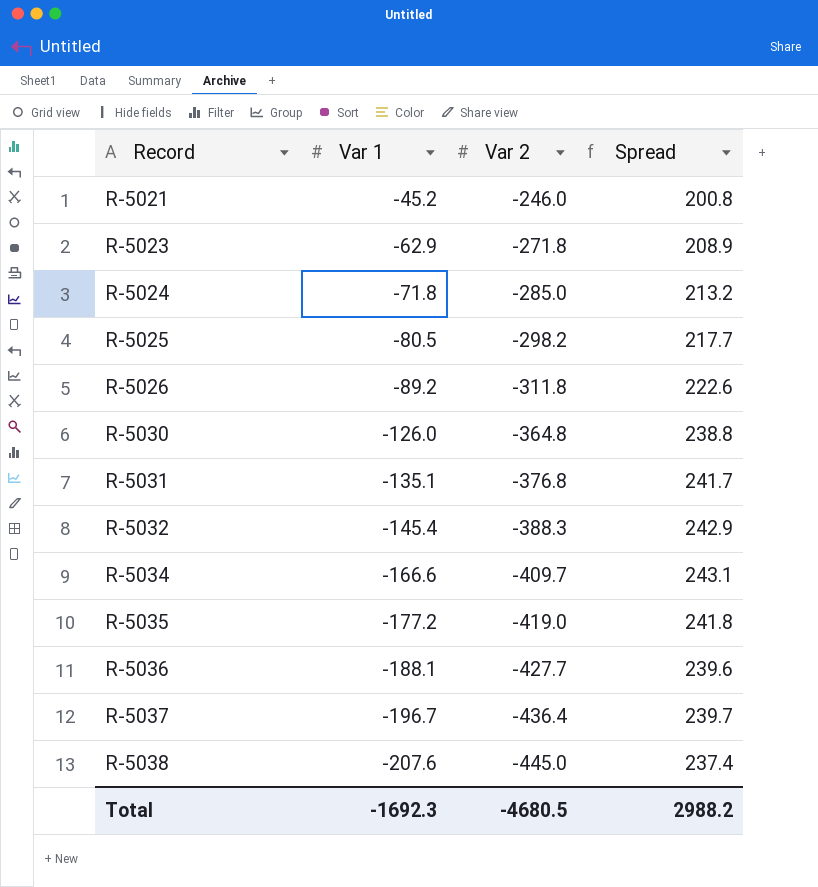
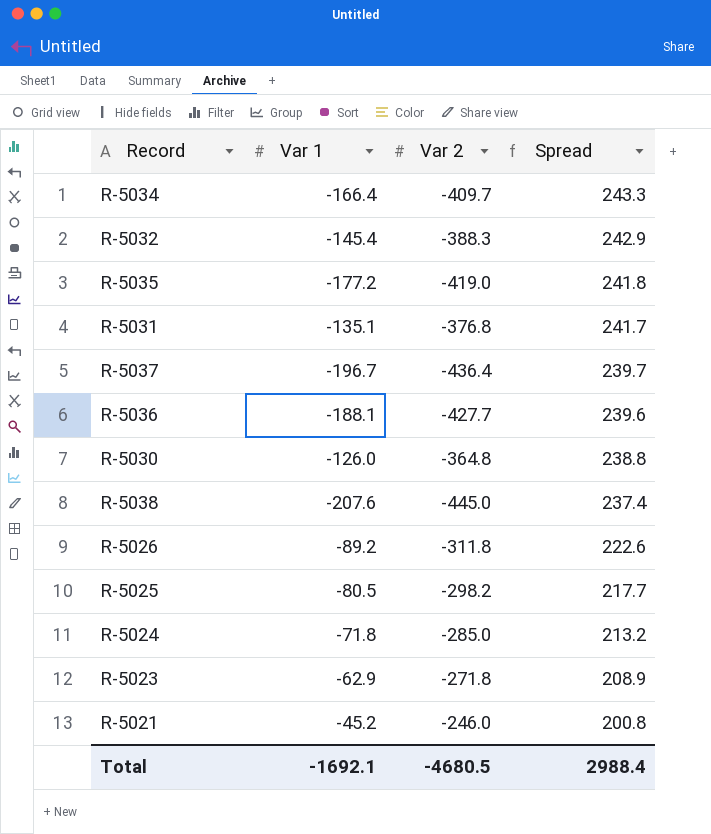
row order: Record ascending -> Spread descending
R-5034 | Var 1: -166.6 -> -166.4
R-5034 | Spread: 243.1 -> 243.3
Total | Var 1: -1692.3 -> -1692.1
Total | Spread: 2988.2 -> 2988.4

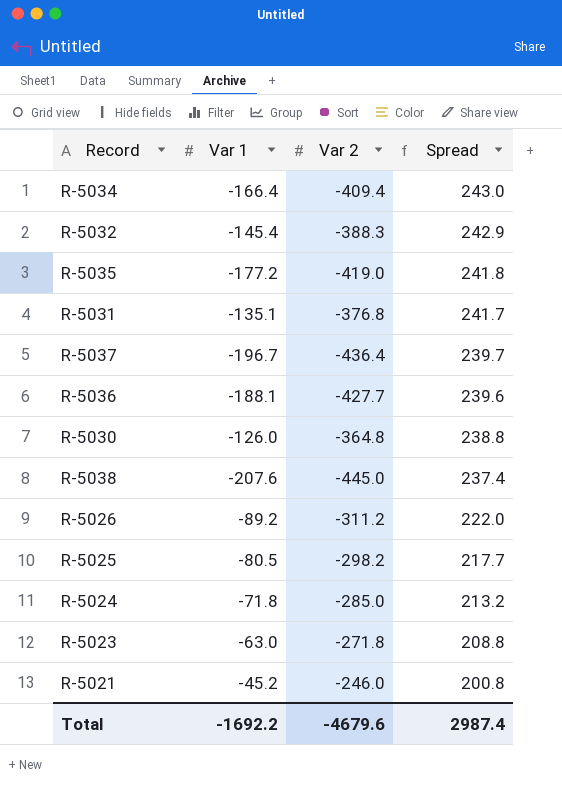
R-5034 | Var 2: -409.7 -> -409.4
R-5034 | Spread: 243.3 -> 243.0
R-5026 | Var 2: -311.8 -> -311.2
R-5026 | Spread: 222.6 -> 222.0
R-5023 | Var 1: -62.9 -> -63.0
R-5023 | Spread: 208.9 -> 208.8
Total | Var 1: -1692.1 -> -1692.2
Total | Var 2: -4680.5 -> -4679.6
Total | Spread: 2988.4 -> 2987.4

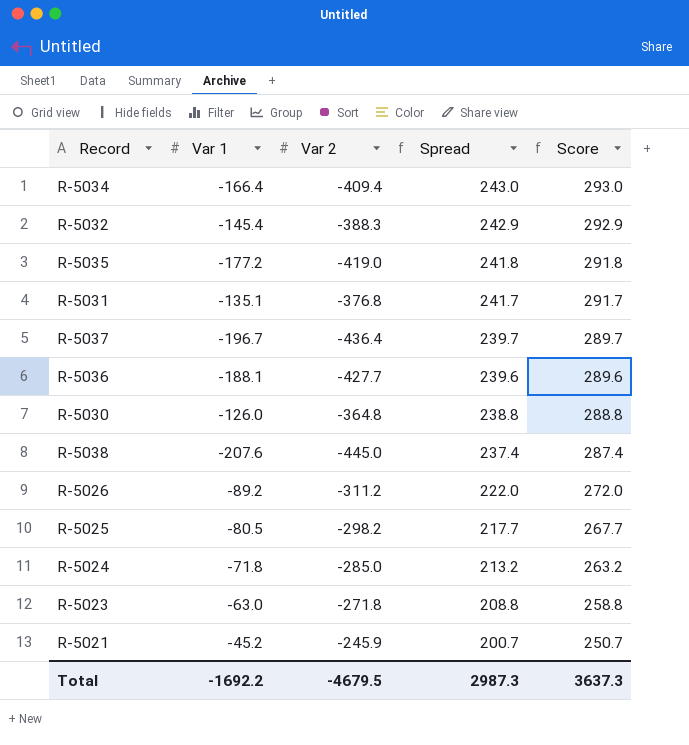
column Score | formula: none -> [Spread] + 50
R-5021 | Var 2: -246.0 -> -245.9
R-5021 | Spread: 200.8 -> 200.7
Total | Var 2: -4679.6 -> -4679.5
Total | Spread: 2987.4 -> 2987.3

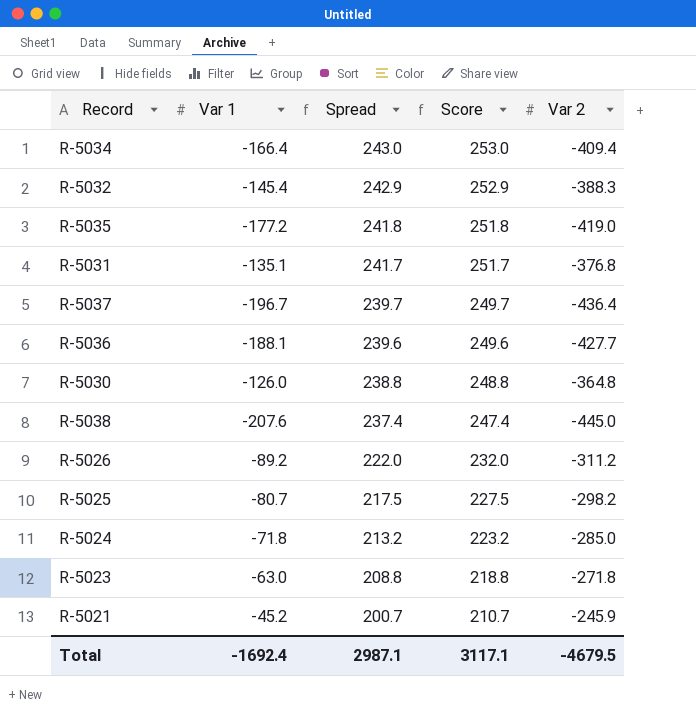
column Score | formula: [Spread] + 50 -> [Spread] + 10
column Var 2 | position: 3 -> 5
R-5025 | Var 1: -80.5 -> -80.7
R-5025 | Spread: 217.7 -> 217.5
Total | Var 1: -1692.2 -> -1692.4
Total | Spread: 2987.3 -> 2987.1
Total | Score: 3637.3 -> 3117.1

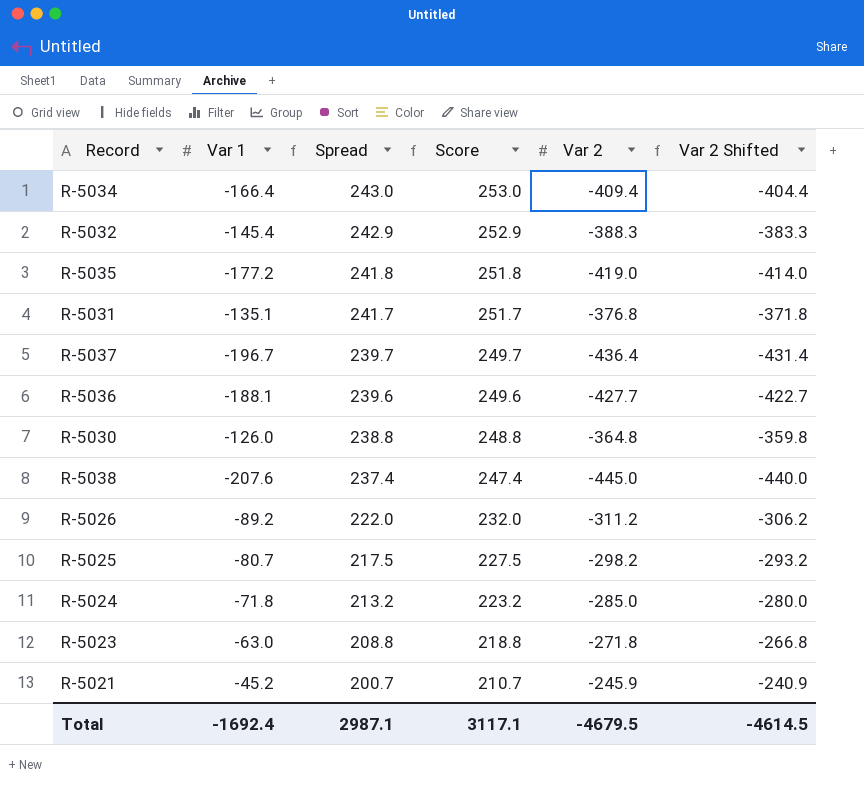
column Var 2 Shifted | formula: none -> [Var 2] + 5

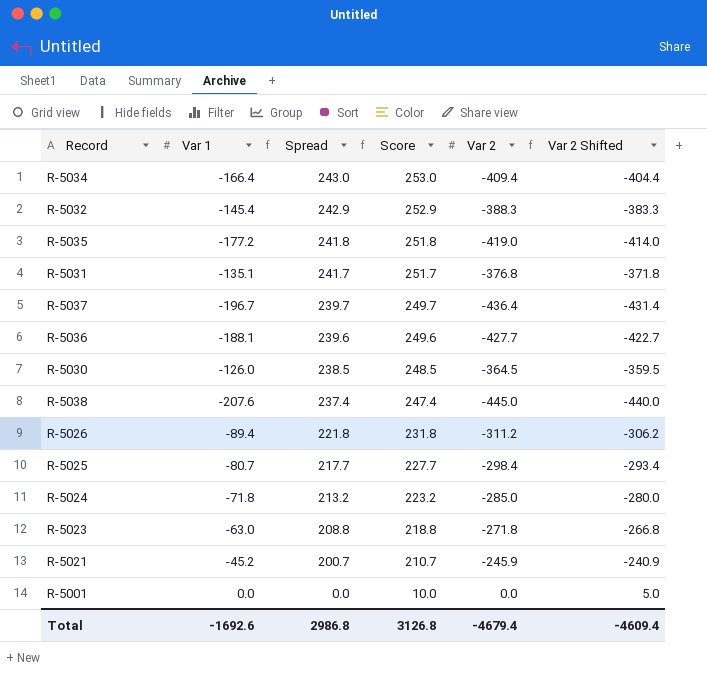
R-5030 | Spread: 238.8 -> 238.5
R-5030 | Score: 248.8 -> 248.5
R-5030 | Var 2: -364.8 -> -364.5
R-5030 | Var 2 Shifted: -359.8 -> -359.5
R-5026 | Var 1: -89.2 -> -89.4
R-5026 | Spread: 222.0 -> 221.8
R-5026 | Score: 232.0 -> 231.8
R-5025 | Spread: 217.5 -> 217.7
R-5025 | Score: 227.5 -> 227.7
R-5025 | Var 2: -298.2 -> -298.4
R-5025 | Var 2 Shifted: -293.2 -> -293.4
row R-5001: none -> 0.0 | 0.0 | 10.0 | 0.0 | 5.0
Total | Var 1: -1692.4 -> -1692.6
Total | Spread: 2987.1 -> 2986.8
Total | Score: 3117.1 -> 3126.8
Total | Var 2: -4679.5 -> -4679.4
Total | Var 2 Shifted: -4614.5 -> -4609.4

